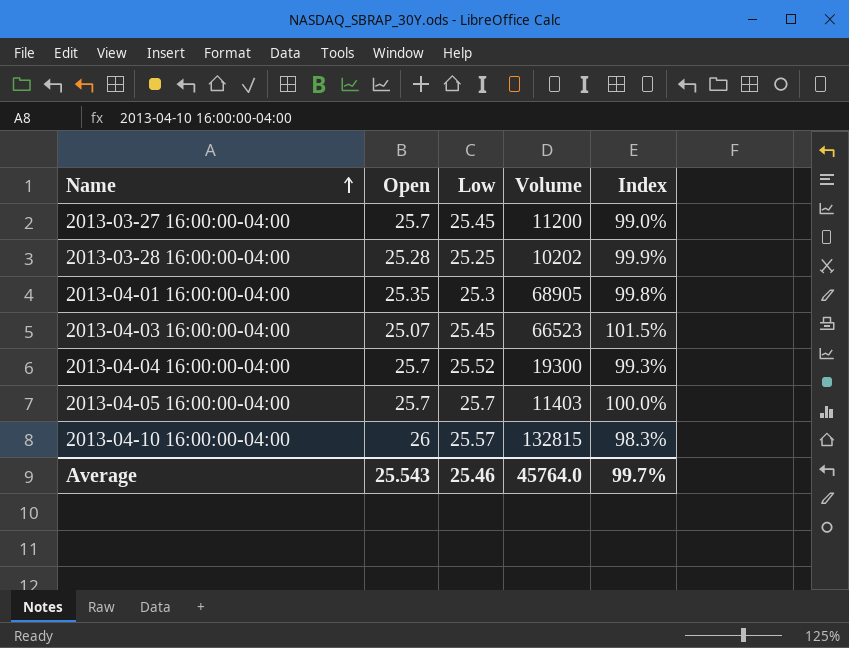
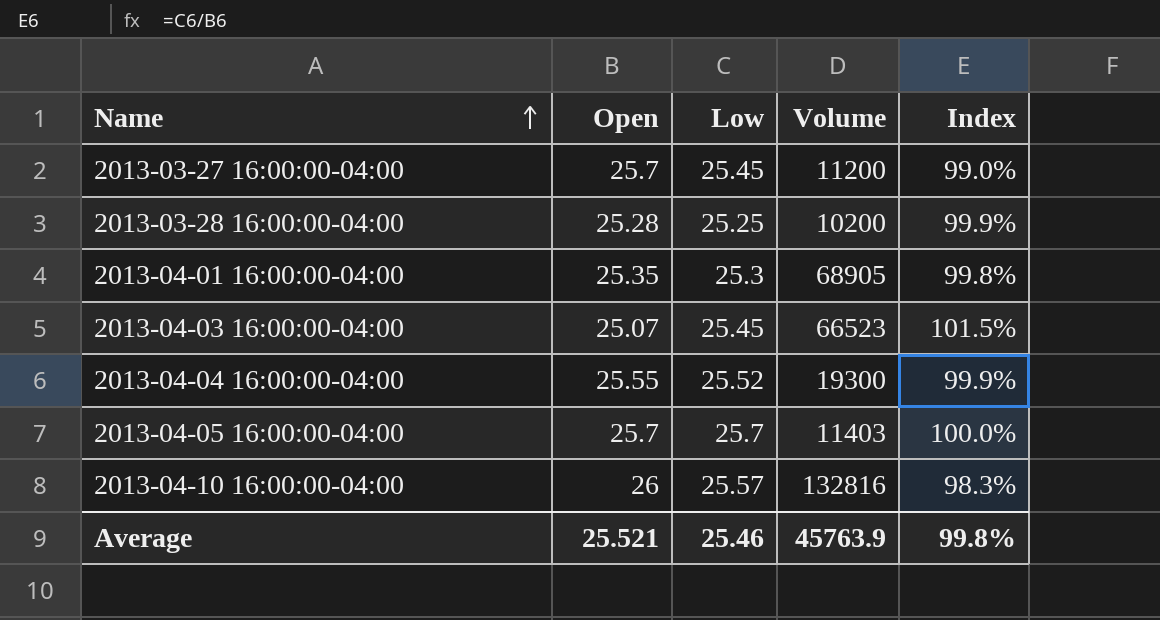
2013-03-28 16:00:00-04:00 | Volume: 10202 -> 10200
2013-04-04 16:00:00-04:00 | Open: 25.7 -> 25.55
2013-04-04 16:00:00-04:00 | Index: 99.3% -> 99.9%
2013-04-10 16:00:00-04:00 | Volume: 132815 -> 132816
Average | Open: 25.543 -> 25.521
Average | Volume: 45764.0 -> 45763.9
Average | Index: 99.7% -> 99.8%

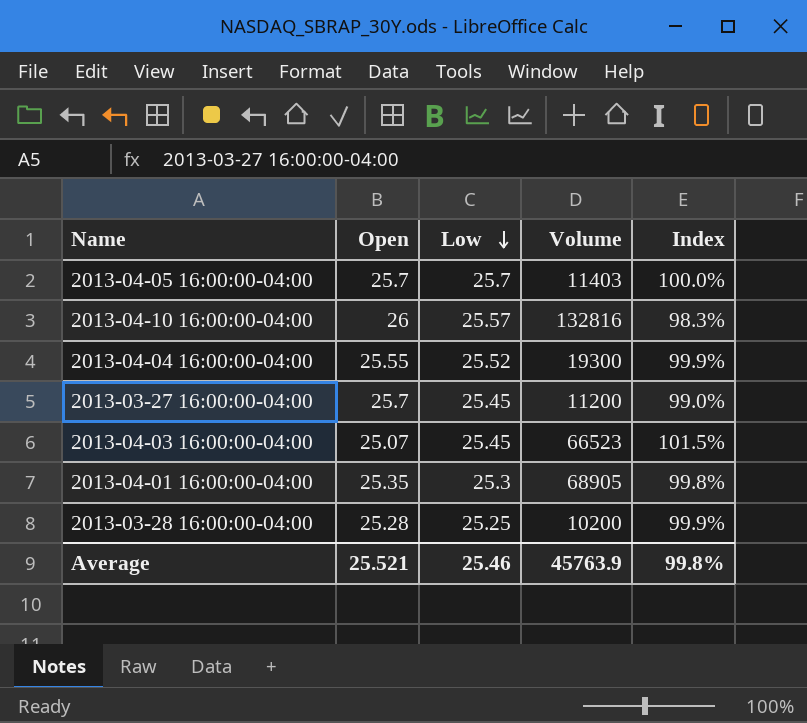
row order: Name ascending -> Low descending

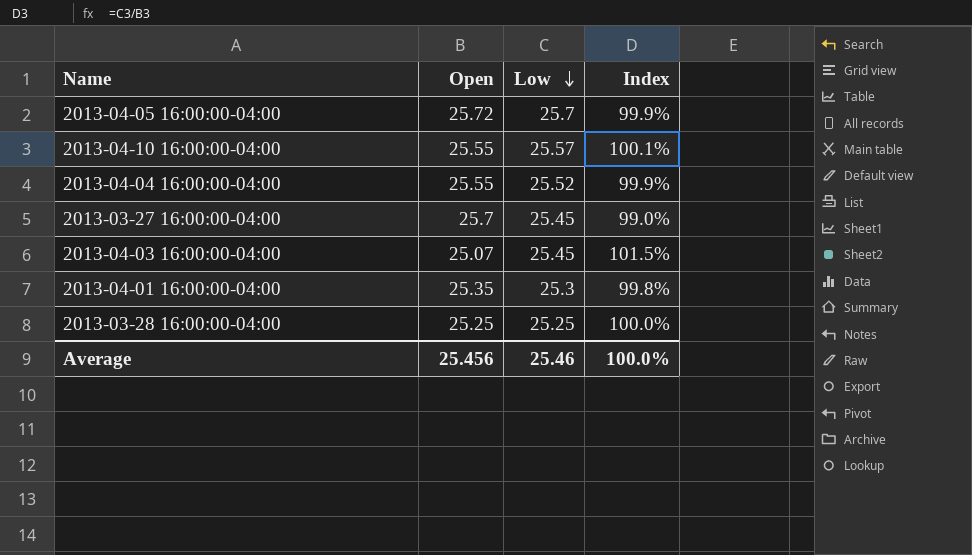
column Volume | position: 4 -> none
2013-04-05 16:00:00-04:00 | Open: 25.7 -> 25.72
2013-04-05 16:00:00-04:00 | Index: 100.0% -> 99.9%
2013-04-10 16:00:00-04:00 | Open: 26 -> 25.55
2013-04-10 16:00:00-04:00 | Index: 98.3% -> 100.1%
2013-03-28 16:00:00-04:00 | Open: 25.28 -> 25.25
2013-03-28 16:00:00-04:00 | Index: 99.9% -> 100.0%
Average | Open: 25.521 -> 25.456
Average | Index: 99.8% -> 100.0%

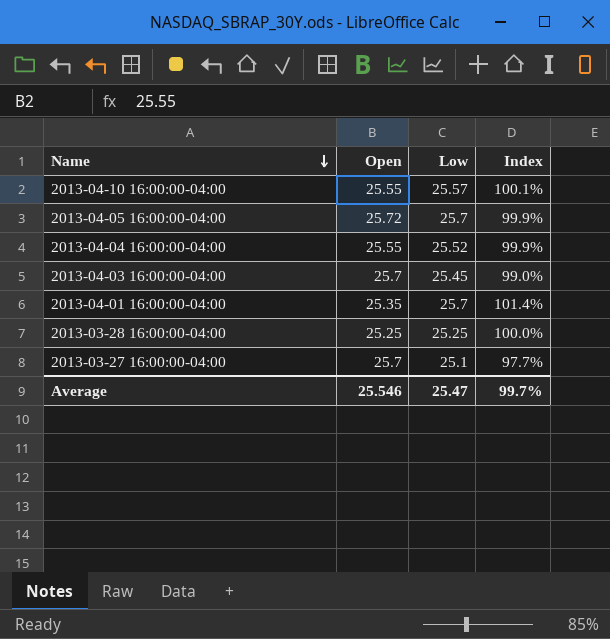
row order: Low descending -> Name descending
2013-04-03 16:00:00-04:00 | Open: 25.07 -> 25.7
2013-04-03 16:00:00-04:00 | Index: 101.5% -> 99.0%
2013-04-01 16:00:00-04:00 | Low: 25.3 -> 25.7
2013-04-01 16:00:00-04:00 | Index: 99.8% -> 101.4%
2013-03-27 16:00:00-04:00 | Low: 25.45 -> 25.1
2013-03-27 16:00:00-04:00 | Index: 99.0% -> 97.7%
Average | Open: 25.456 -> 25.546
Average | Low: 25.46 -> 25.47
Average | Index: 100.0% -> 99.7%

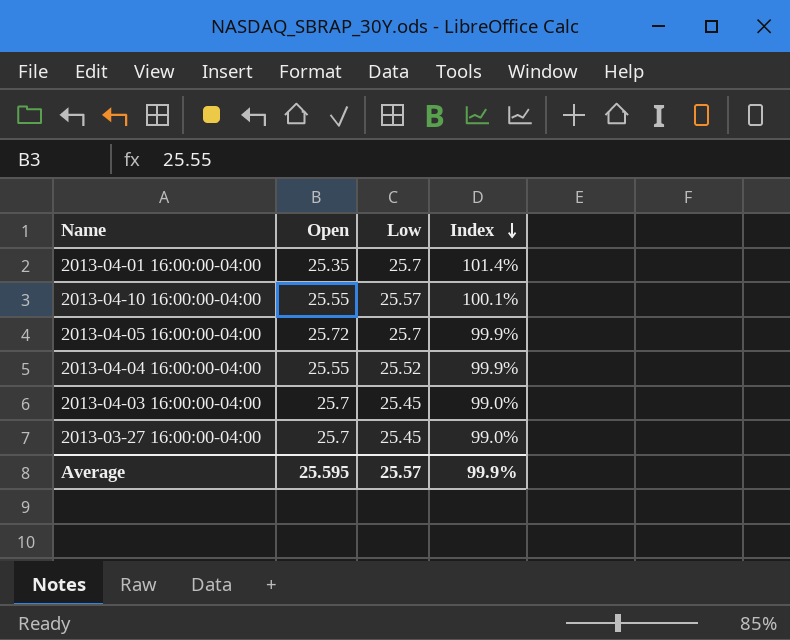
row order: Name descending -> Index descending
row 2013-03-28 16:00:00-04:00: 25.25 | 25.25 | 100.0% -> none
2013-03-27 16:00:00-04:00 | Low: 25.1 -> 25.45
2013-03-27 16:00:00-04:00 | Index: 97.7% -> 99.0%
Average | Open: 25.546 -> 25.595
Average | Low: 25.47 -> 25.57
Average | Index: 99.7% -> 99.9%

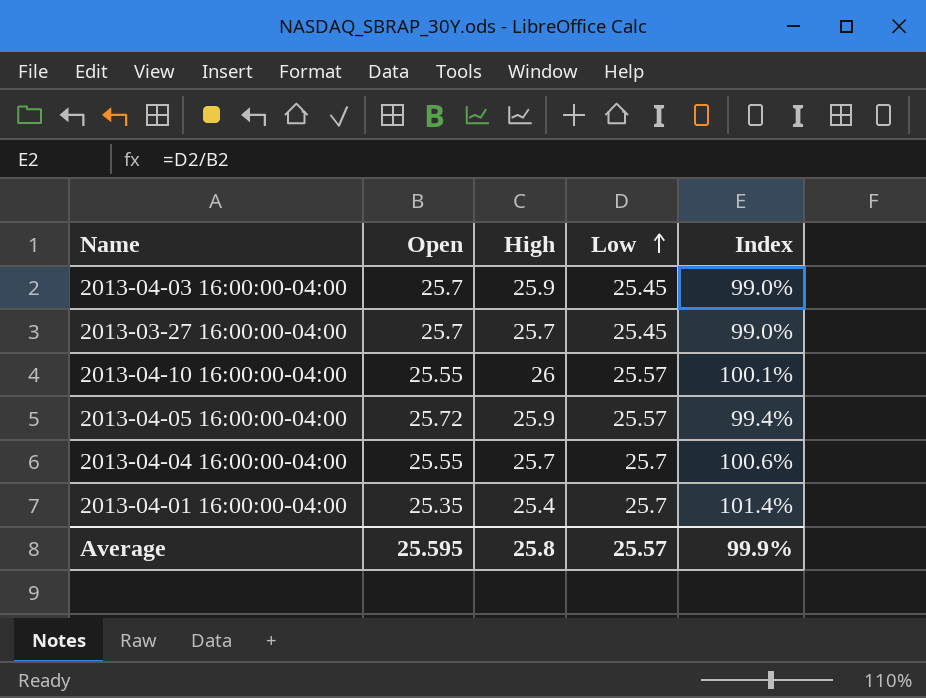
row order: Index descending -> Low ascending
column High | position: none -> 3
2013-04-05 16:00:00-04:00 | Low: 25.7 -> 25.57
2013-04-05 16:00:00-04:00 | Index: 99.9% -> 99.4%
2013-04-04 16:00:00-04:00 | Low: 25.52 -> 25.7
2013-04-04 16:00:00-04:00 | Index: 99.9% -> 100.6%

